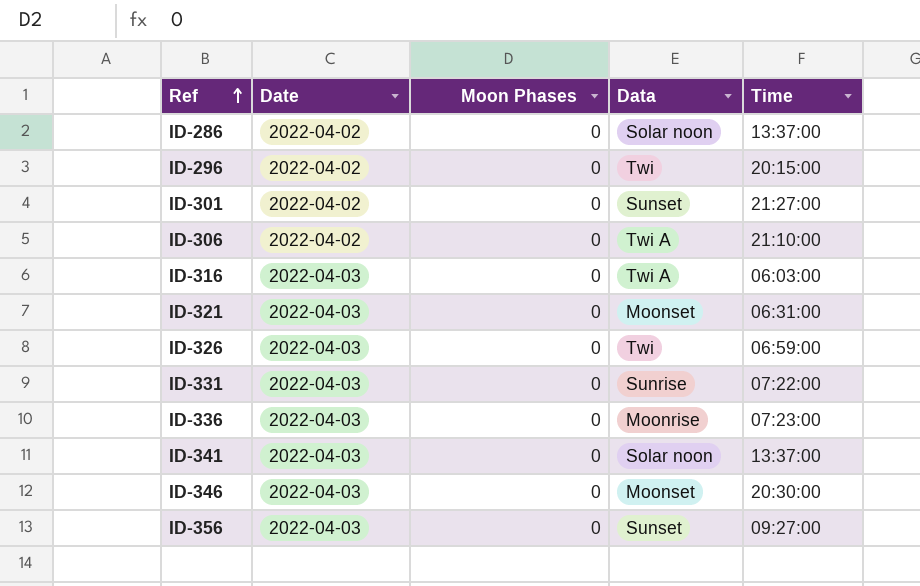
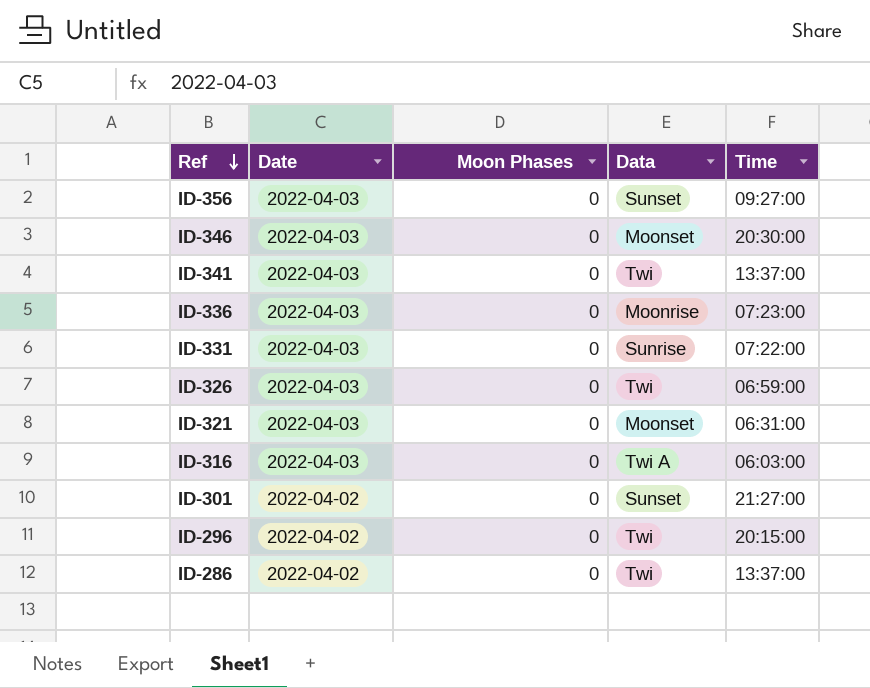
row order: Ref ascending -> Ref descending
row ID-306: 2022-04-02 | 0 | Twi A | 21:10:00 -> none
ID-341 | Data: Solar noon -> Twi
ID-286 | Data: Solar noon -> Twi

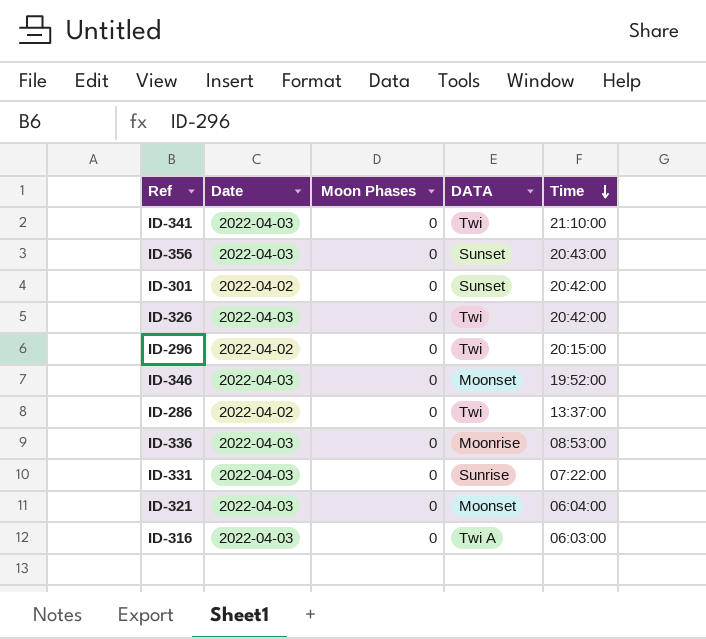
row order: Ref descending -> Time descending
column name: Data -> DATA
ID-341 | Time: 13:37:00 -> 21:10:00
ID-356 | Time: 09:27:00 -> 20:43:00
ID-301 | Time: 21:27:00 -> 20:42:00
ID-326 | Time: 06:59:00 -> 20:42:00
ID-346 | Time: 20:30:00 -> 19:52:00
ID-336 | Time: 07:23:00 -> 08:53:00
ID-321 | Time: 06:31:00 -> 06:04:00

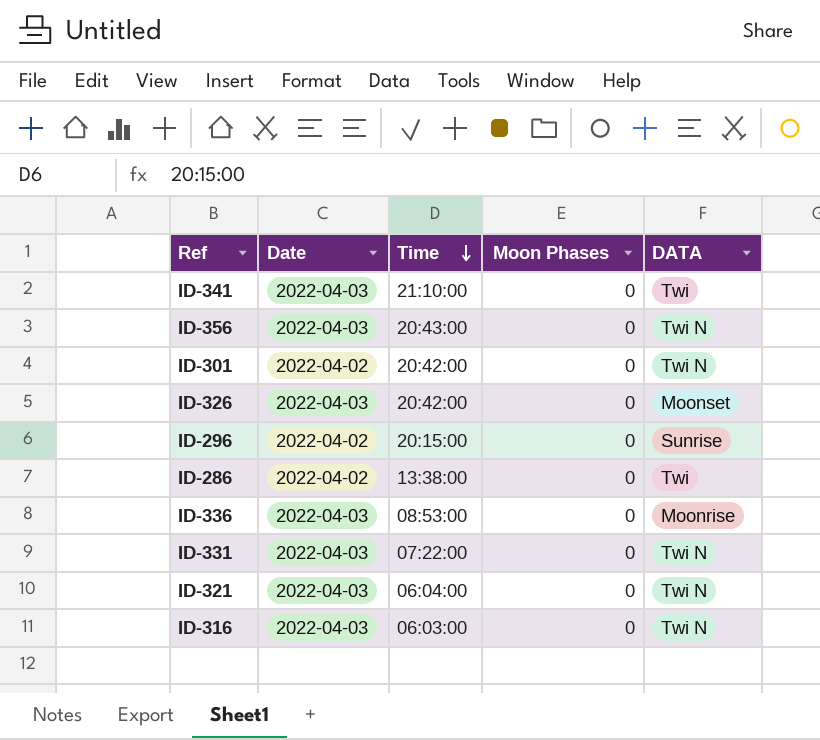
column Time | position: 5 -> 3
row ID-346: 2022-04-03 | 0 | Moonset | 19:52:00 -> none
ID-356 | DATA: Sunset -> Twi N
ID-301 | DATA: Sunset -> Twi N
ID-326 | DATA: Twi -> Moonset
ID-296 | DATA: Twi -> Sunrise
ID-286 | Time: 13:37:00 -> 13:38:00
ID-331 | DATA: Sunrise -> Twi N
ID-321 | DATA: Moonset -> Twi N
ID-316 | DATA: Twi A -> Twi N

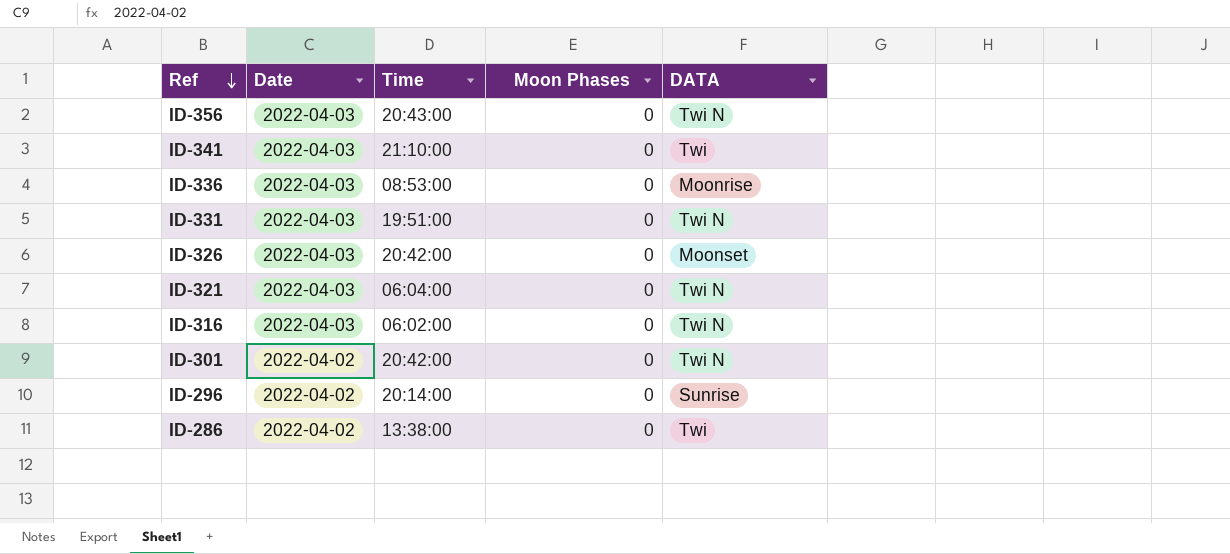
row order: Time descending -> Ref descending
ID-331 | Time: 07:22:00 -> 19:51:00
ID-316 | Time: 06:03:00 -> 06:02:00
ID-296 | Time: 20:15:00 -> 20:14:00

